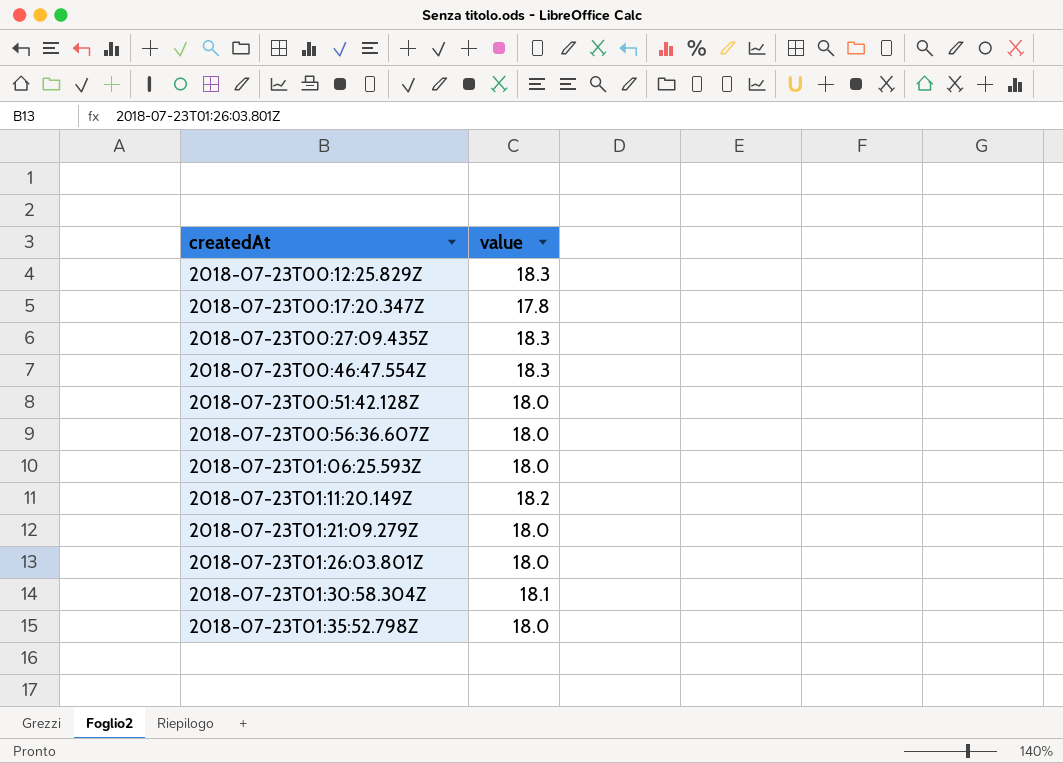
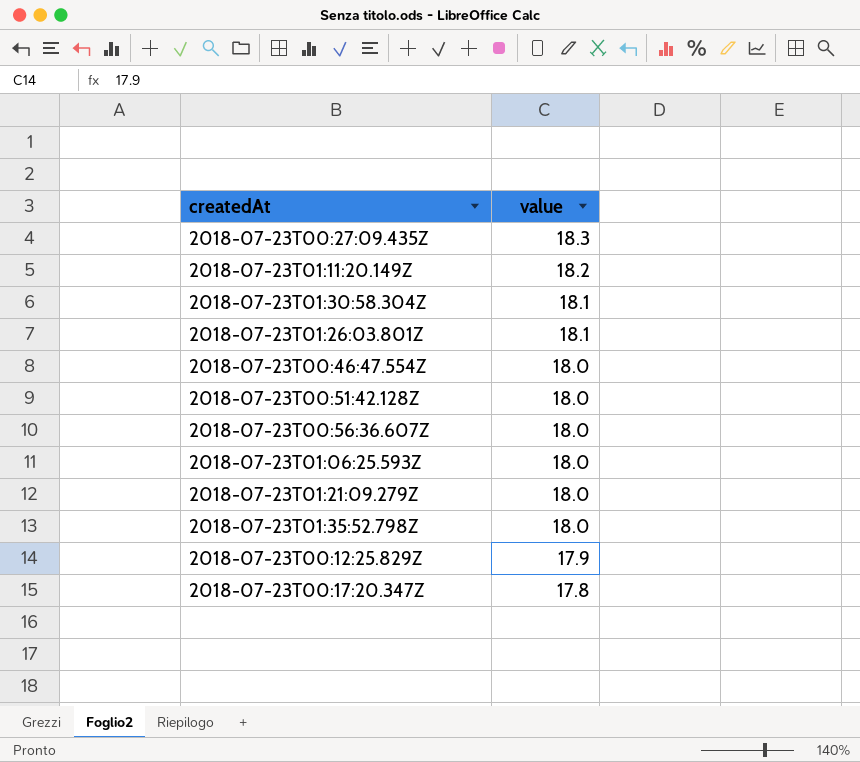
row order: createdAt ascending -> value descending
2018-07-23T01:26:03.801Z | value: 18.0 -> 18.1
2018-07-23T00:46:47.554Z | value: 18.3 -> 18.0
2018-07-23T00:12:25.829Z | value: 18.3 -> 17.9

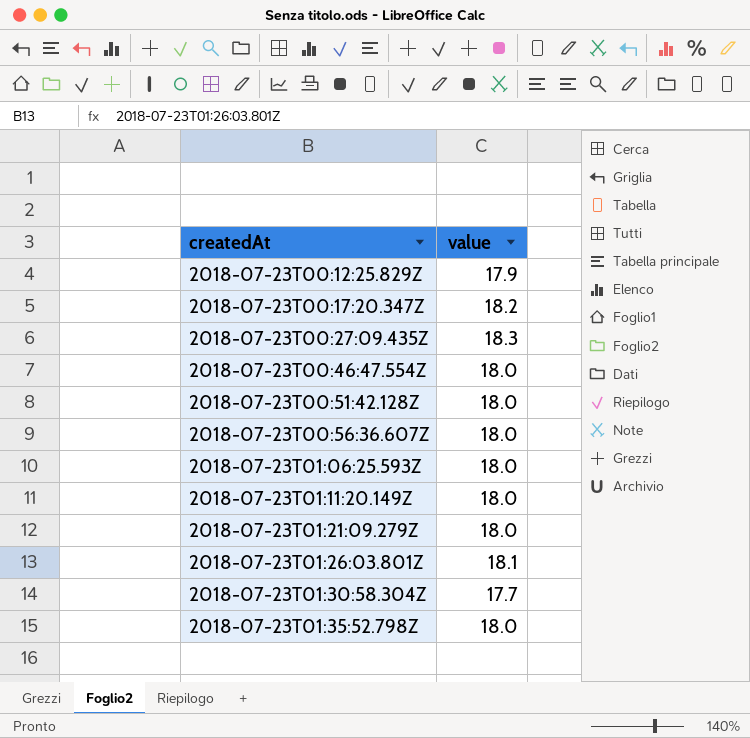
row order: value descending -> createdAt ascending
2018-07-23T00:17:20.347Z | value: 17.8 -> 18.2
2018-07-23T01:11:20.149Z | value: 18.2 -> 18.0
2018-07-23T01:30:58.304Z | value: 18.1 -> 17.7

